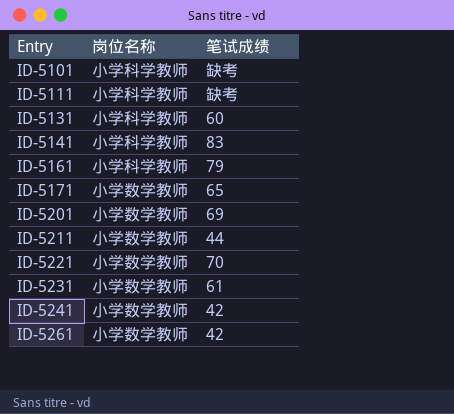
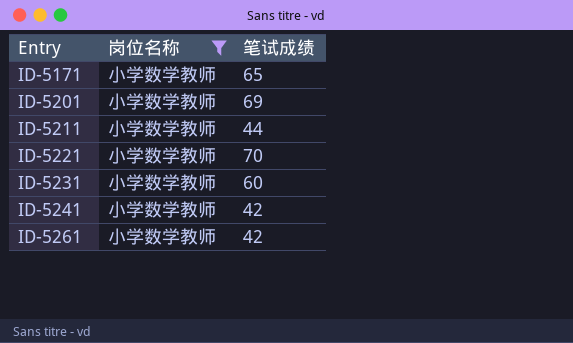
filter: none -> 岗位名称 = 小学数学教师
ID-5231 | 笔试成绩: 61 -> 60

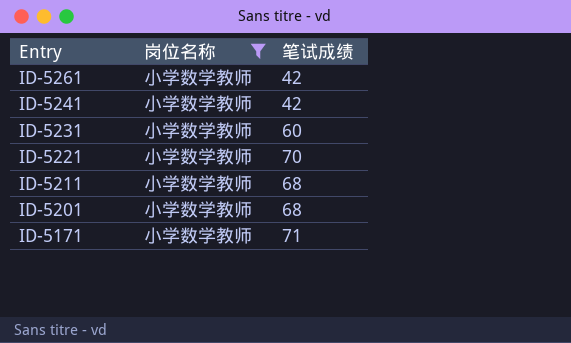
row order: Entry ascending -> Entry descending
ID-5211 | 笔试成绩: 44 -> 68
ID-5201 | 笔试成绩: 69 -> 68
ID-5171 | 笔试成绩: 65 -> 71

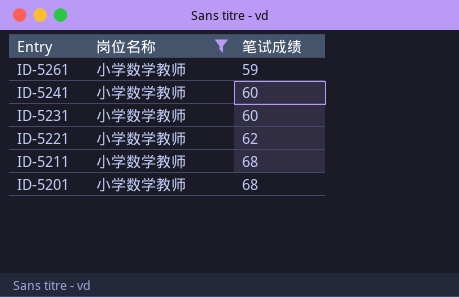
row ID-5171: 小学数学教师 | 71 -> none
ID-5261 | 笔试成绩: 42 -> 59
ID-5241 | 笔试成绩: 42 -> 60
ID-5221 | 笔试成绩: 70 -> 62

